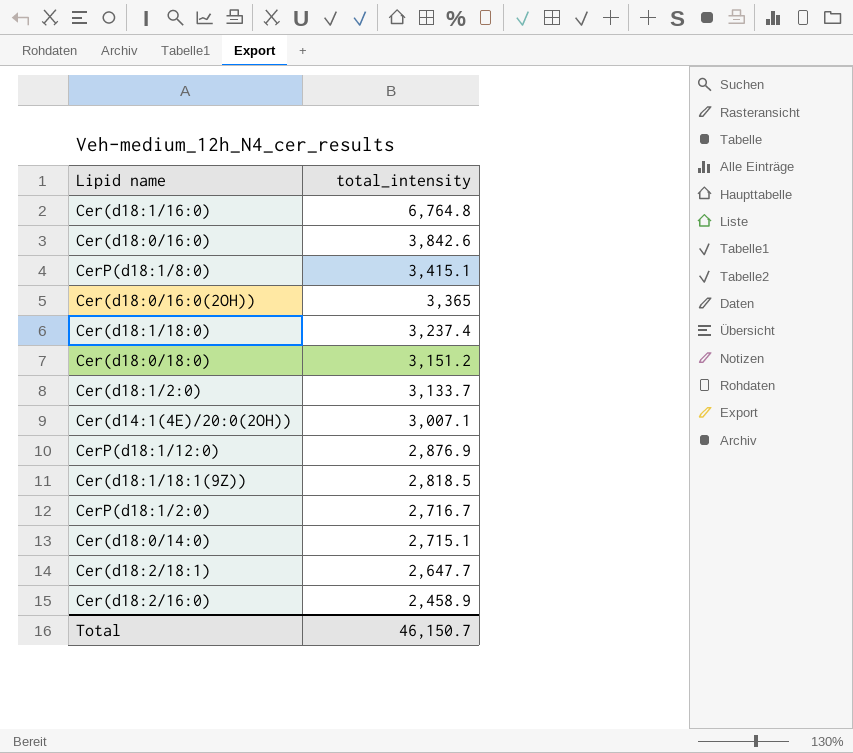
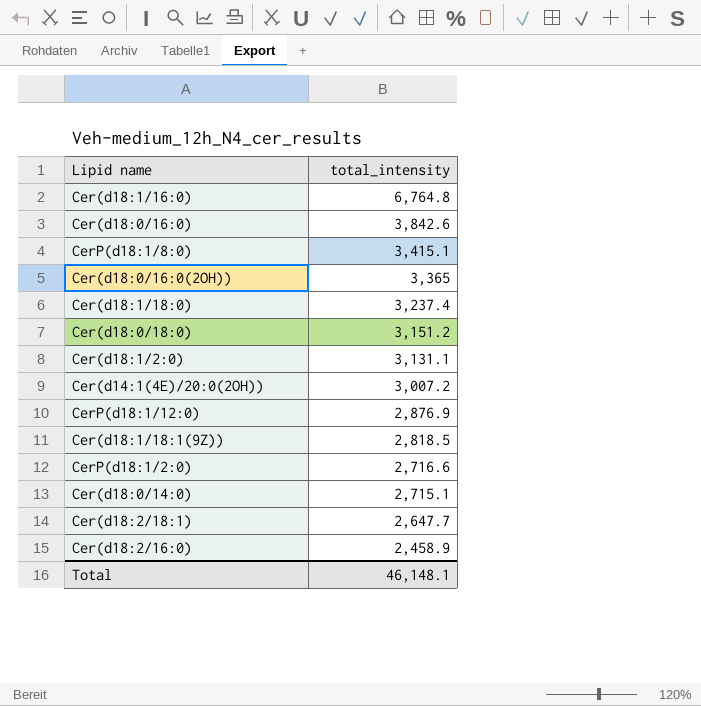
Cer(d18:1/2:0) | total_intensity: 3,133.7 -> 3,131.1
Cer(d14:1(4E)/20:0(2OH)) | total_intensity: 3,007.1 -> 3,007.2
CerP(d18:1/2:0) | total_intensity: 2,716.7 -> 2,716.6
Total | total_intensity: 46,150.7 -> 46,148.1

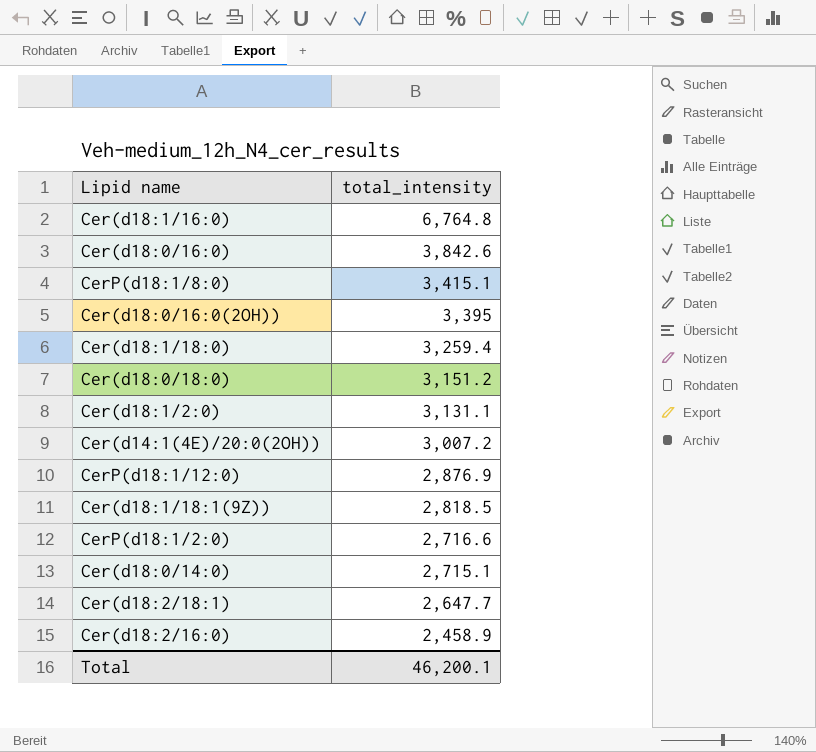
Cer(d18:0/16:0(2OH)) | total_intensity: 3,365 -> 3,395
Cer(d18:1/18:0) | total_intensity: 3,237.4 -> 3,259.4
Total | total_intensity: 46,148.1 -> 46,200.1

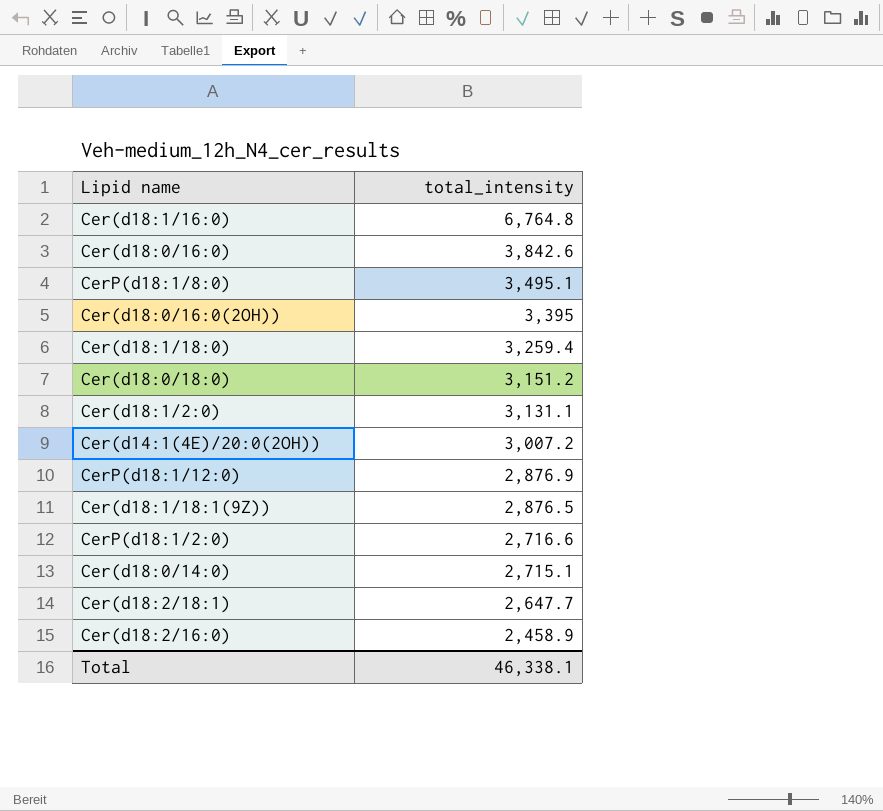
CerP(d18:1/8:0) | total_intensity: 3,415.1 -> 3,495.1
Cer(d18:1/18:1(9Z)) | total_intensity: 2,818.5 -> 2,876.5
Total | total_intensity: 46,200.1 -> 46,338.1

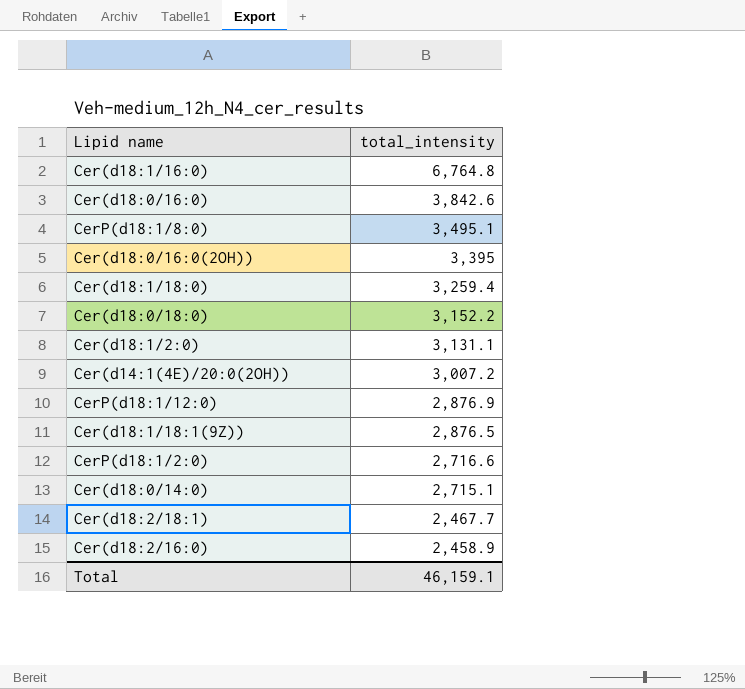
Cer(d18:0/18:0) | total_intensity: 3,151.2 -> 3,152.2
Cer(d18:2/18:1) | total_intensity: 2,647.7 -> 2,467.7
Total | total_intensity: 46,338.1 -> 46,159.1

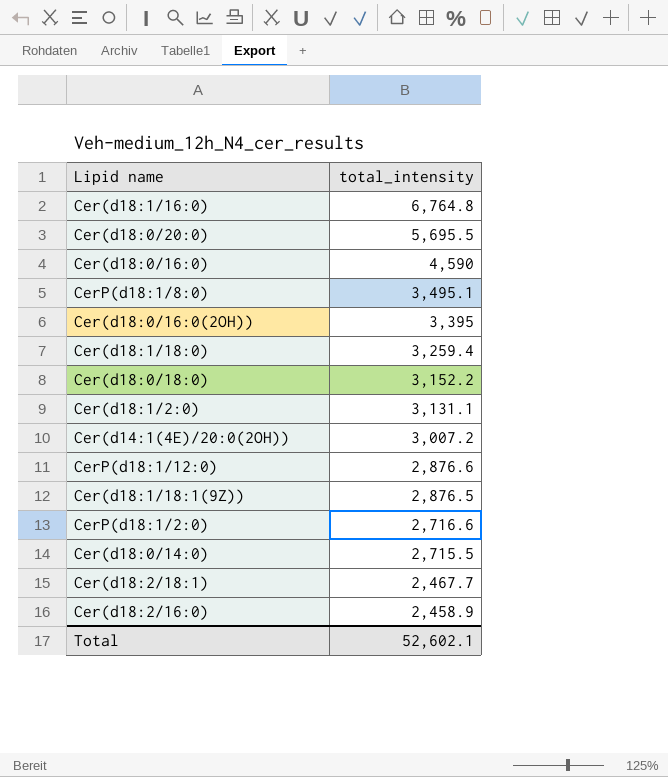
row Cer(d18:0/20:0): none -> 5,695.5
Cer(d18:0/16:0) | total_intensity: 3,842.6 -> 4,590
CerP(d18:1/12:0) | total_intensity: 2,876.9 -> 2,876.6
Cer(d18:0/14:0) | total_intensity: 2,715.1 -> 2,715.5
Total | total_intensity: 46,159.1 -> 52,602.1

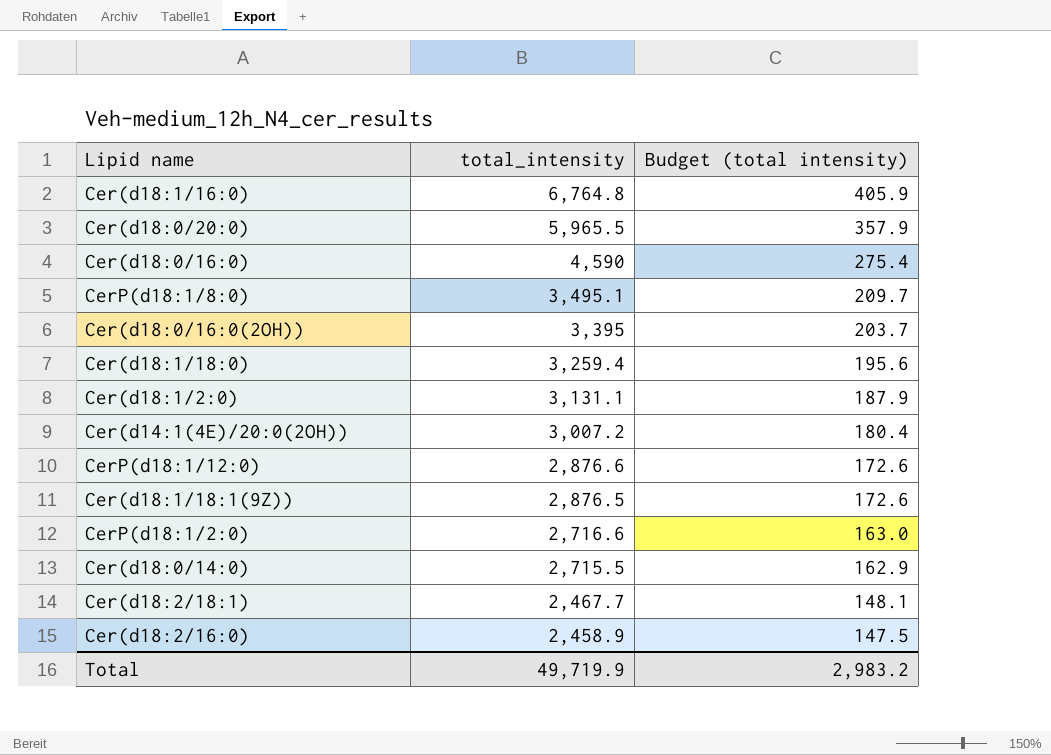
column Budget (total intensity) | formula: none -> [total_intensity] * 0.06
row Cer(d18:0/18:0): 3,152.2 -> none
Cer(d18:0/20:0) | total_intensity: 5,695.5 -> 5,965.5
Total | total_intensity: 52,602.1 -> 49,719.9

